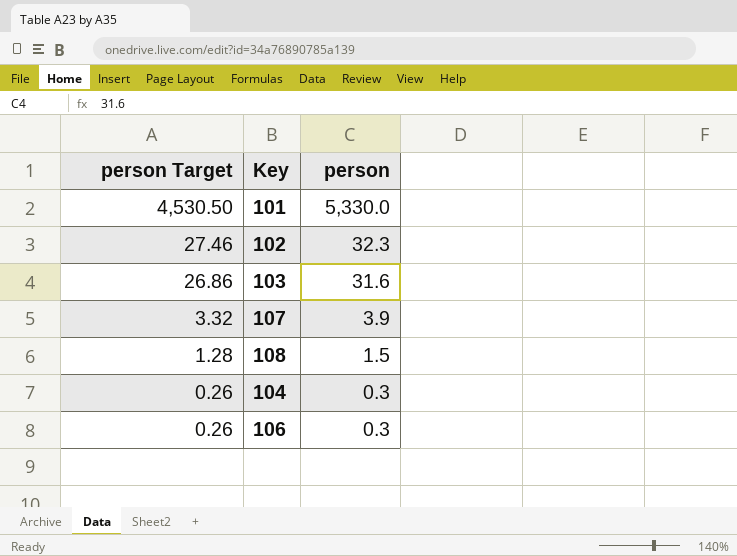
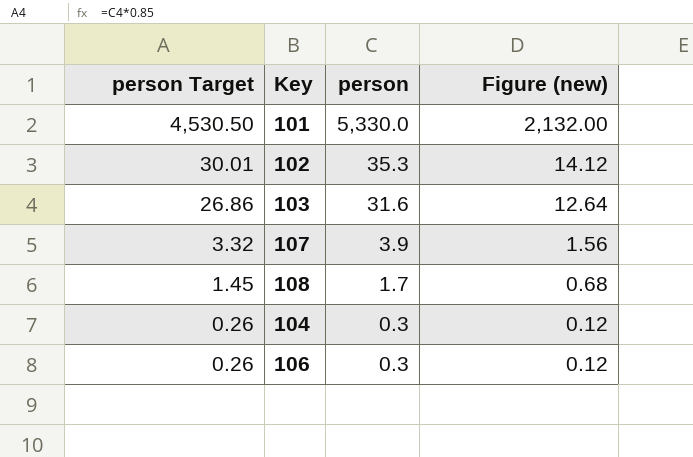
column Figure (new) | formula: none -> [person] * 0.4
102 | person Target: 27.46 -> 30.01
102 | person: 32.3 -> 35.3
108 | person Target: 1.28 -> 1.45
108 | person: 1.5 -> 1.7

